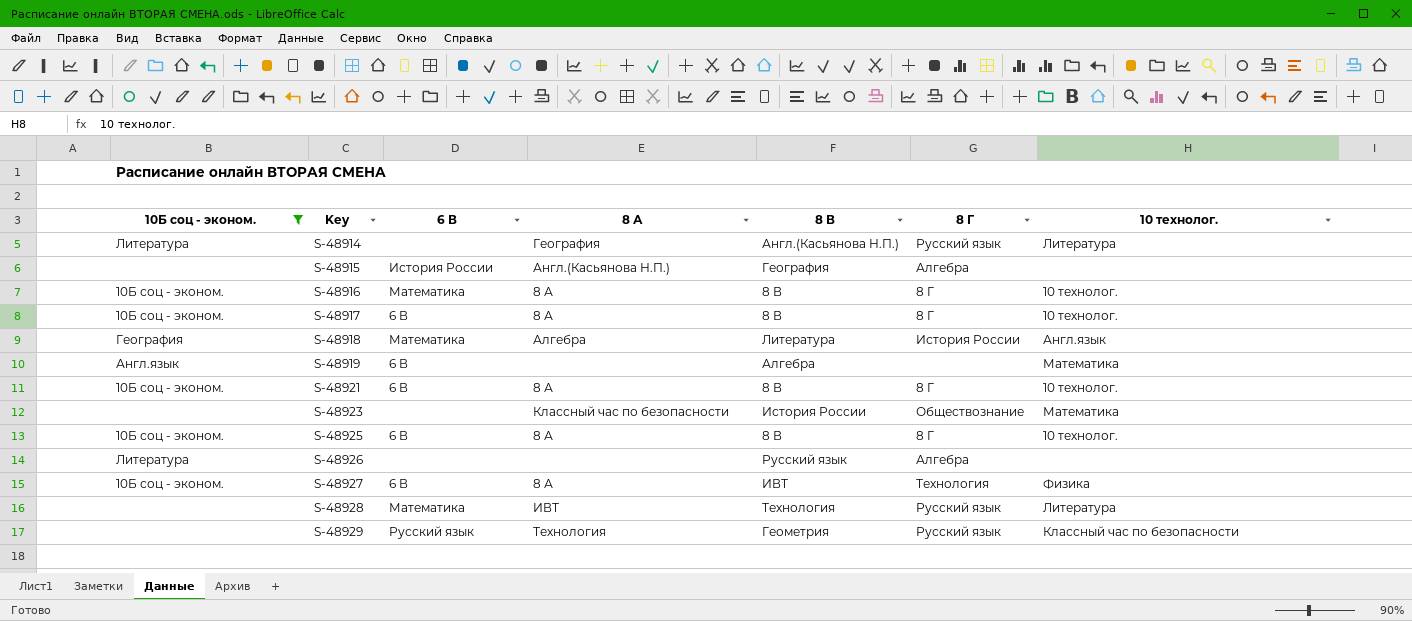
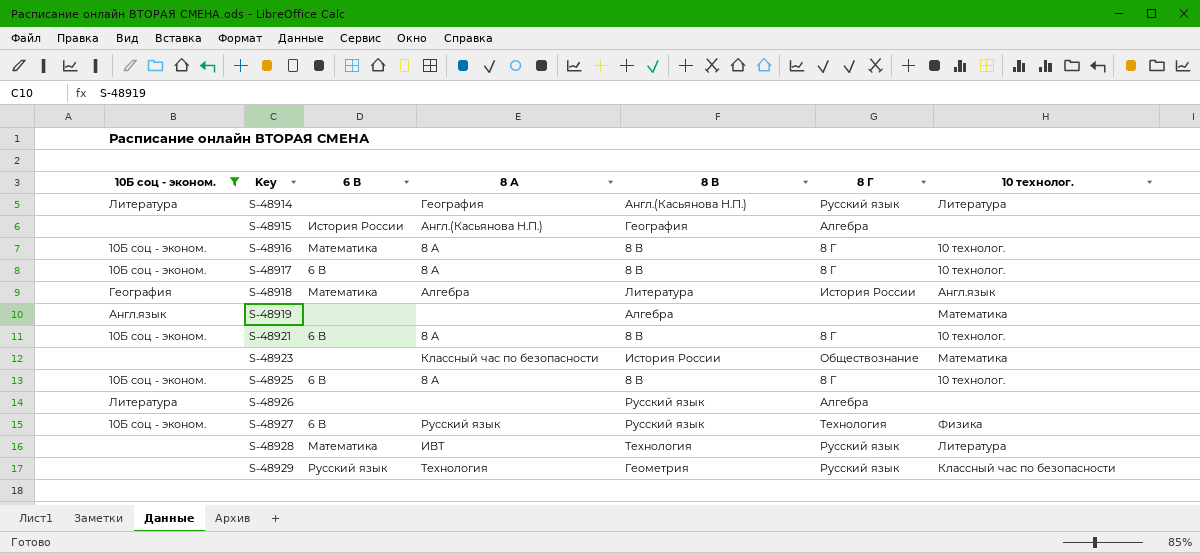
S-48919 | 6 В: 6 В -> none
S-48927 | 8 А: 8 А -> Русский язык
S-48927 | 8 В: ИВТ -> Русский язык

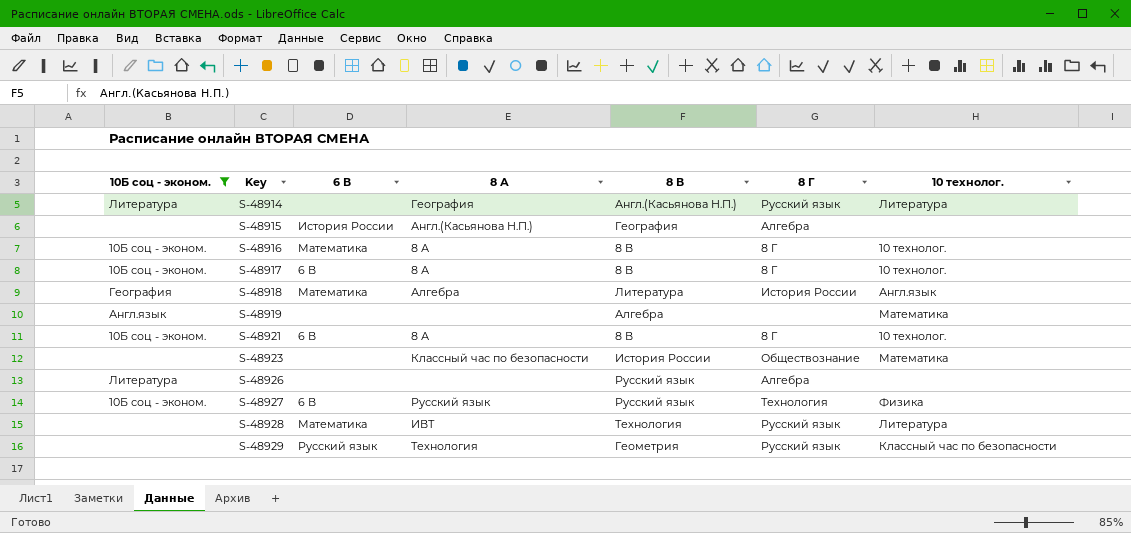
row S-48925: 10Б соц - эконом. | 6 В | 8 А | 8 В | 8 Г | 10 технолог. -> none

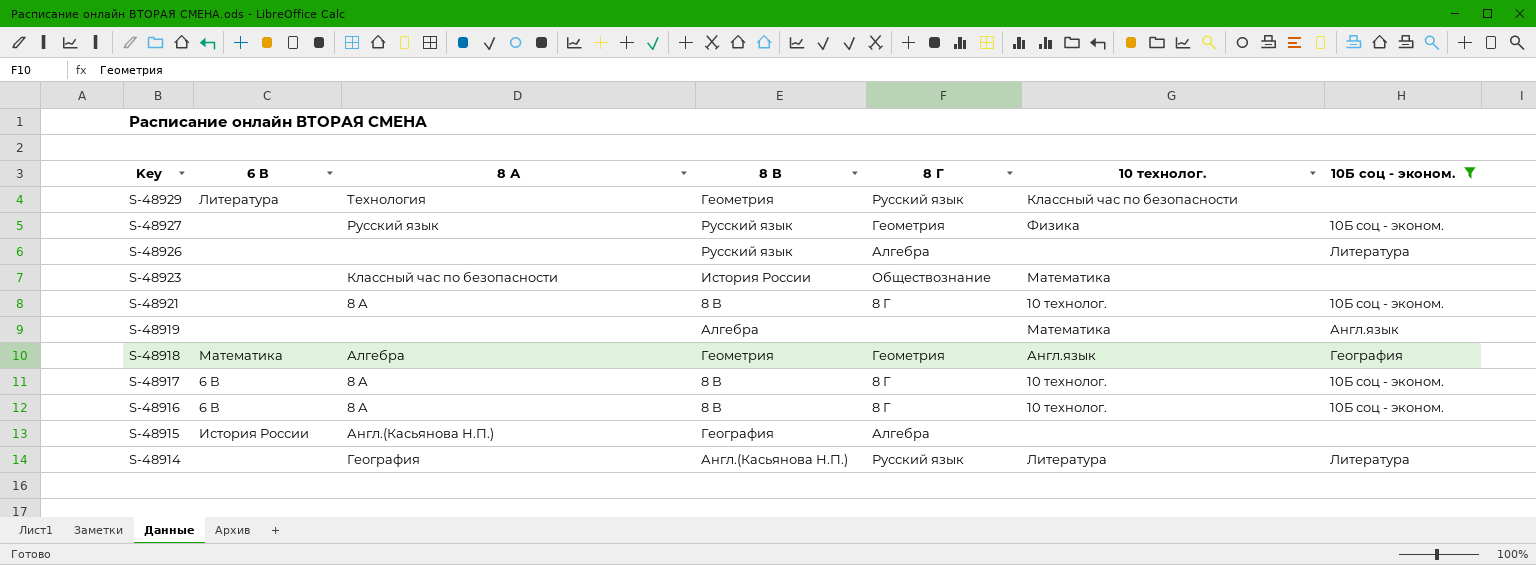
row order: Key ascending -> Key descending
column 10Б соц - эконом. | position: 1 -> 7
row S-48928: none | Математика | ИВТ | Технология | Русский язык | Литература -> none
S-48929 | 6 В: Русский язык -> Литература
S-48927 | 6 В: 6 В -> none
S-48927 | 8 Г: Технология -> Геометрия
S-48921 | 6 В: 6 В -> none
S-48918 | 8 В: Литература -> Геометрия
S-48918 | 8 Г: История России -> Геометрия
S-48916 | 6 В: Математика -> 6 В

